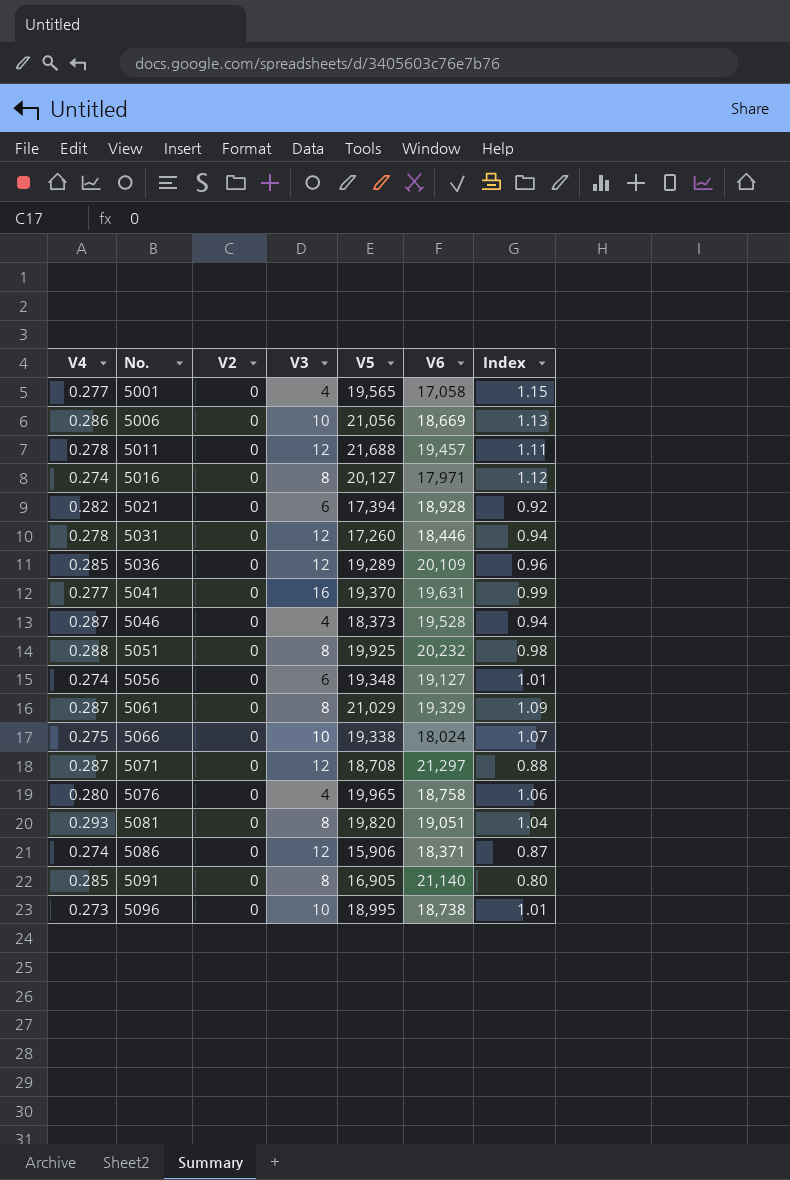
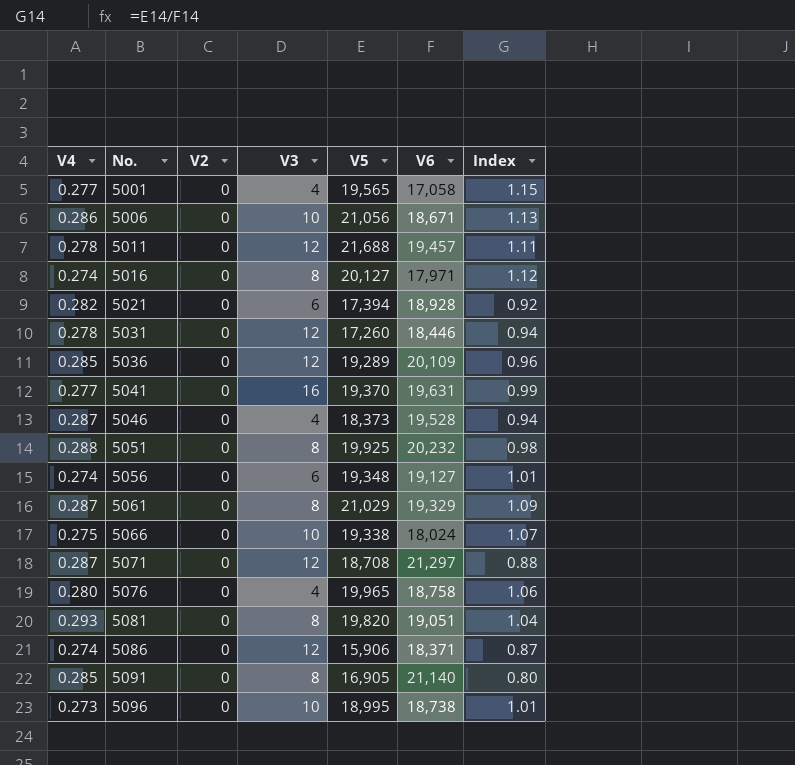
5006 | V6: 18,669 -> 18,671

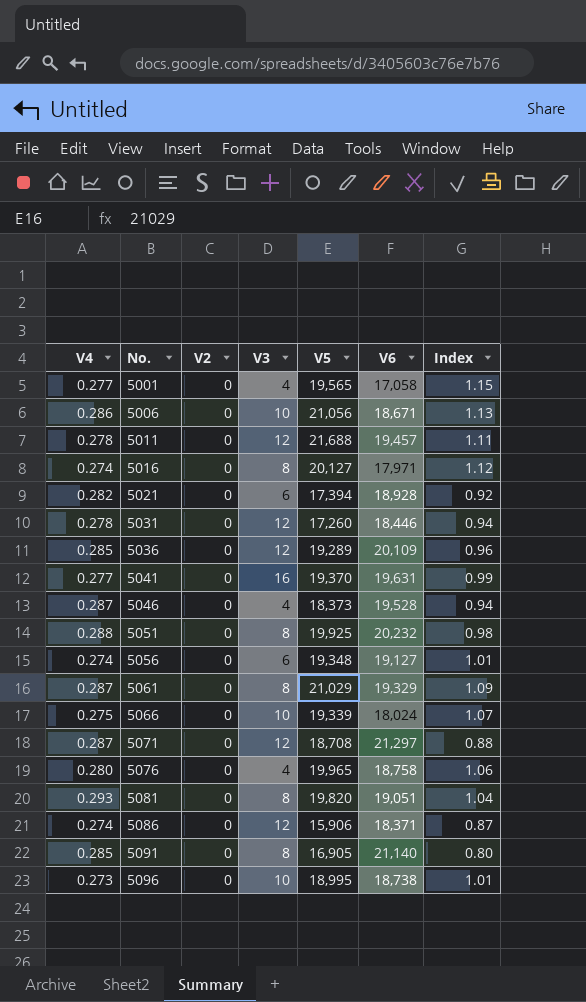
5066 | V5: 19,338 -> 19,339

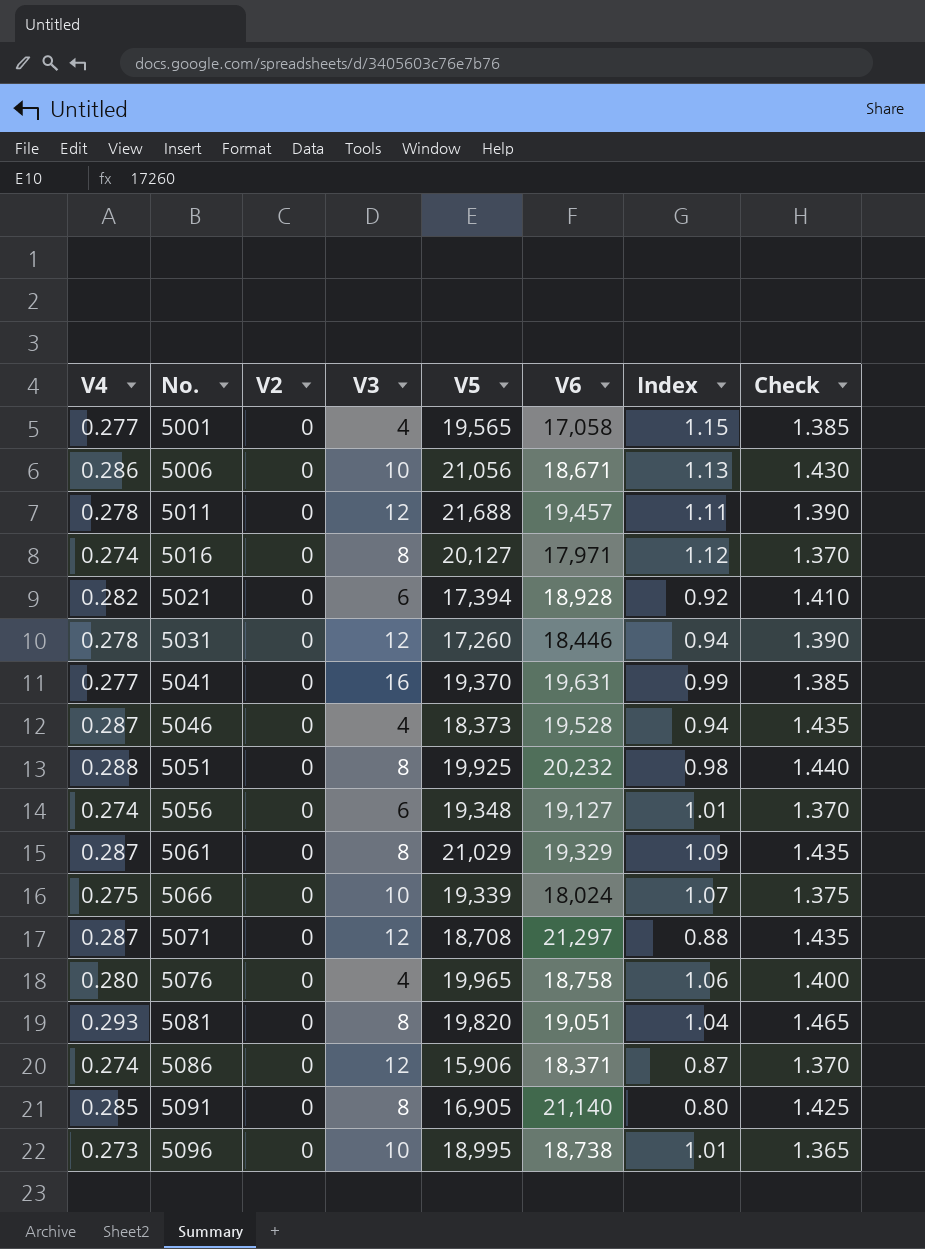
column Check | formula: none -> [V4] * 5
row 5036: 0.285 | 0 | 12 | 19,289 | 20,109 | 0.96 -> none

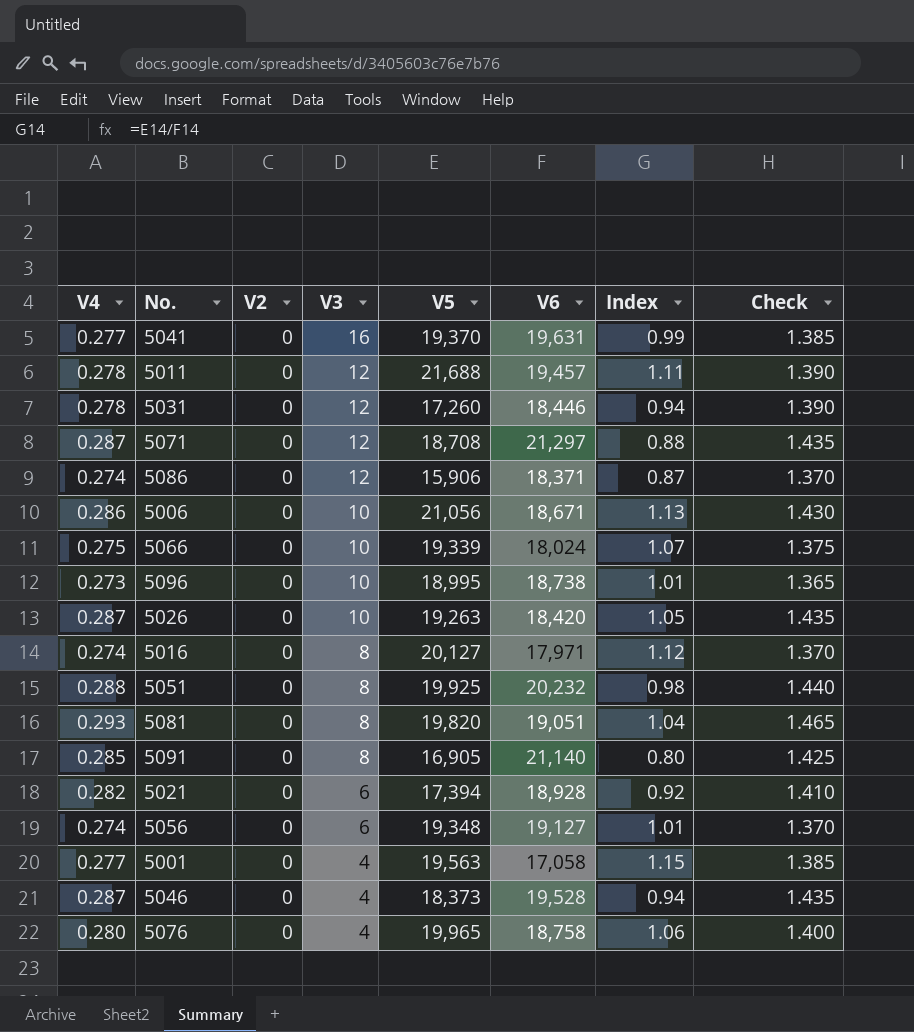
row order: No. ascending -> V3 descending
row 5061: 0.287 | 0 | 8 | 21,029 | 19,329 | 1.09 | 1.435 -> none
row 5026: none -> 0.287 | 0 | 10 | 19,263 | 18,420 | 1.05 | 1.435
5001 | V5: 19,565 -> 19,563

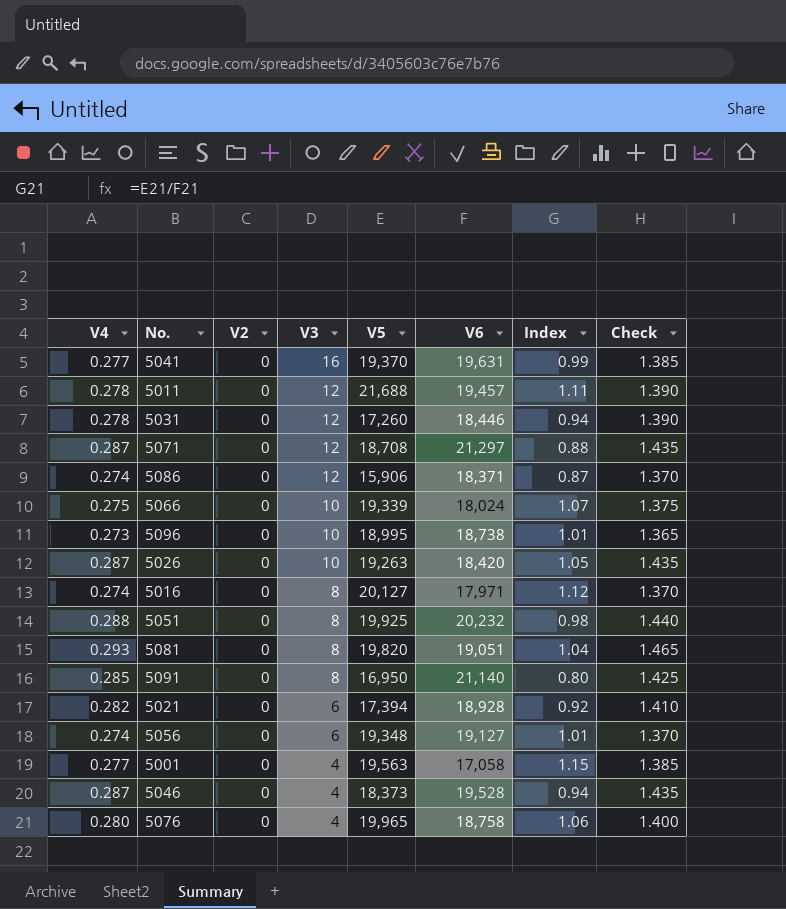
row 5006: 0.286 | 0 | 10 | 21,056 | 18,671 | 1.13 | 1.430 -> none
5091 | V5: 16,905 -> 16,950

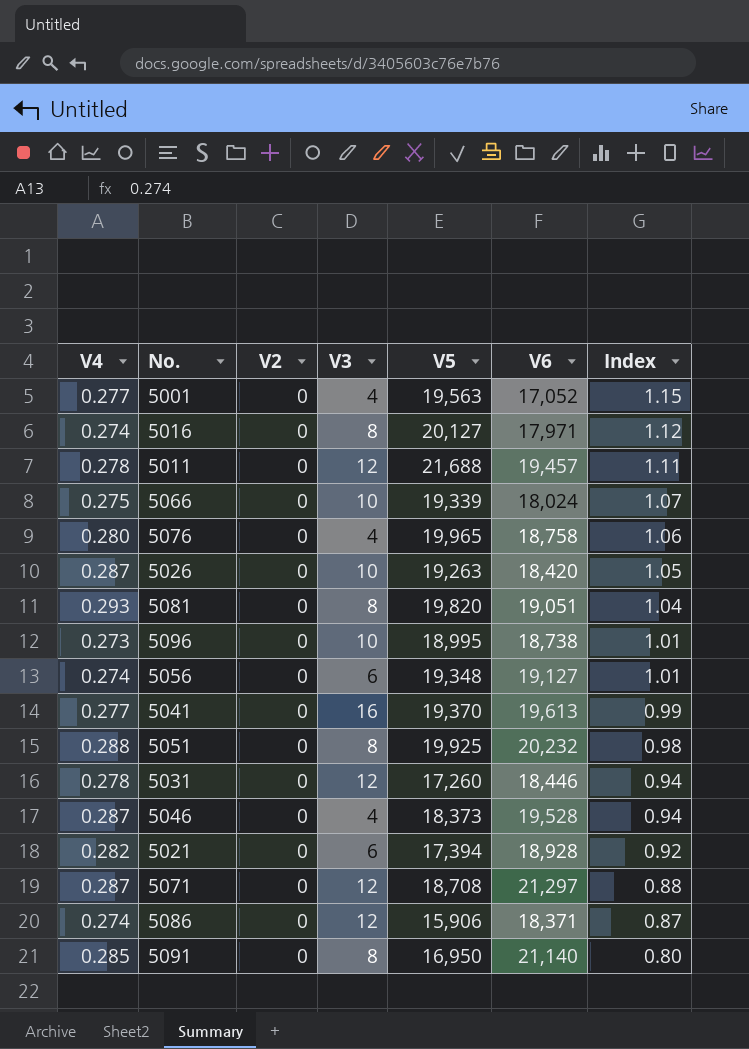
row order: V3 descending -> Index descending
column Check | formula: [V4] * 5 -> none
5001 | V6: 17,058 -> 17,052
5041 | V6: 19,631 -> 19,613

